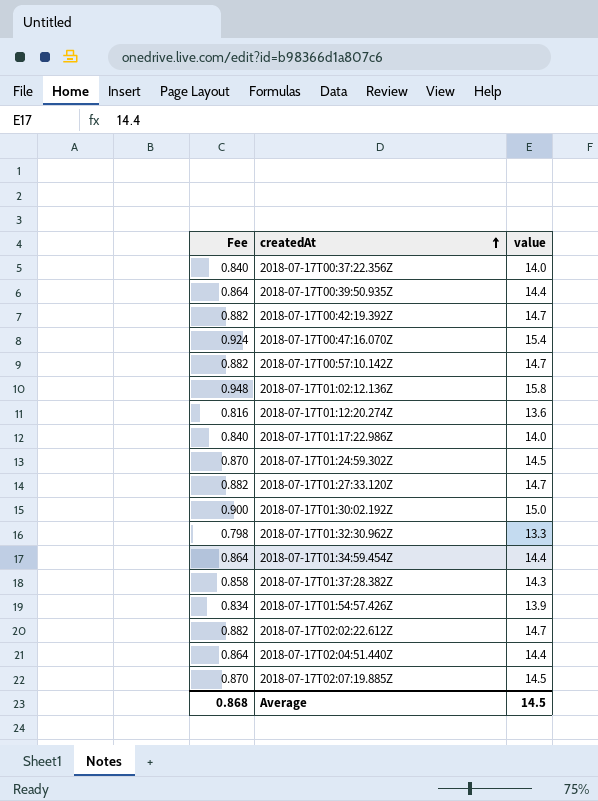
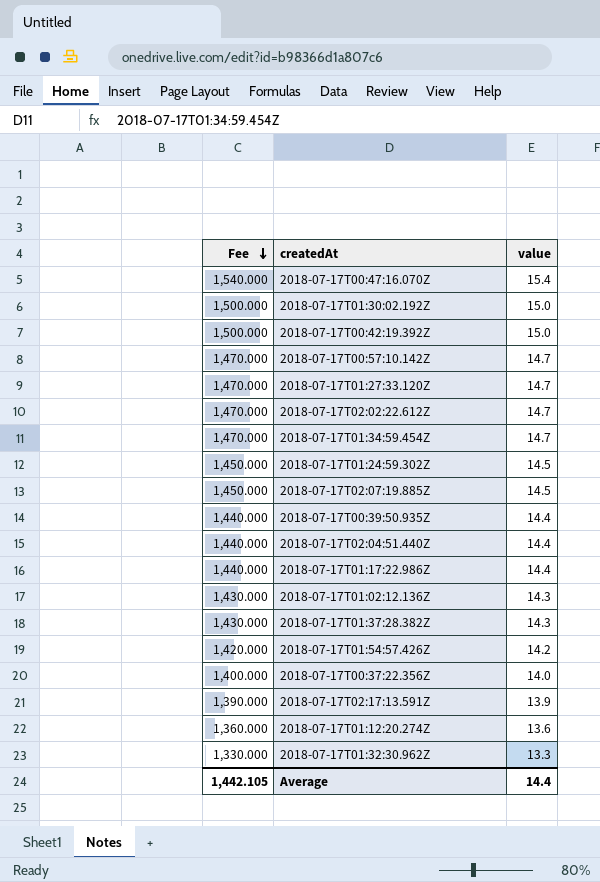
row order: createdAt ascending -> Fee descending
column Fee | formula: [value] * 0.06 -> [value] * 100
2018-07-17T00:42:19.392Z | value: 14.7 -> 15.0
2018-07-17T01:34:59.454Z | value: 14.4 -> 14.7
2018-07-17T01:17:22.986Z | value: 14.0 -> 14.4
2018-07-17T01:02:12.136Z | value: 15.8 -> 14.3
2018-07-17T01:54:57.426Z | value: 13.9 -> 14.2
row 2018-07-17T02:17:13.591Z: none -> 1,390.000 | 13.9
Average | Fee: 0.868 -> 1,442.105
Average | value: 14.5 -> 14.4

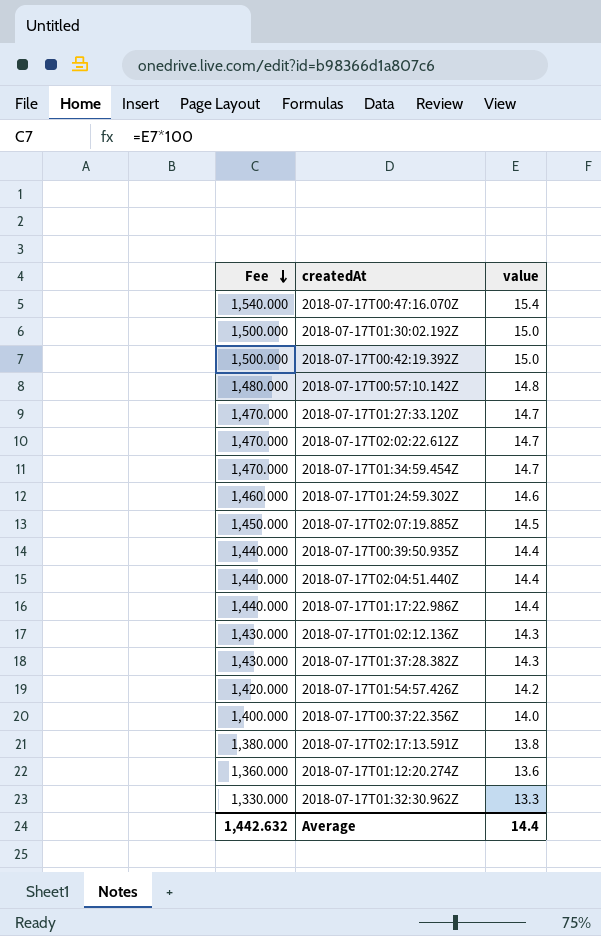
2018-07-17T00:57:10.142Z | Fee: 1,470.000 -> 1,480.000
2018-07-17T00:57:10.142Z | value: 14.7 -> 14.8
2018-07-17T01:24:59.302Z | Fee: 1,450.000 -> 1,460.000
2018-07-17T01:24:59.302Z | value: 14.5 -> 14.6
2018-07-17T02:17:13.591Z | Fee: 1,390.000 -> 1,380.000
2018-07-17T02:17:13.591Z | value: 13.9 -> 13.8
Average | Fee: 1,442.105 -> 1,442.632

